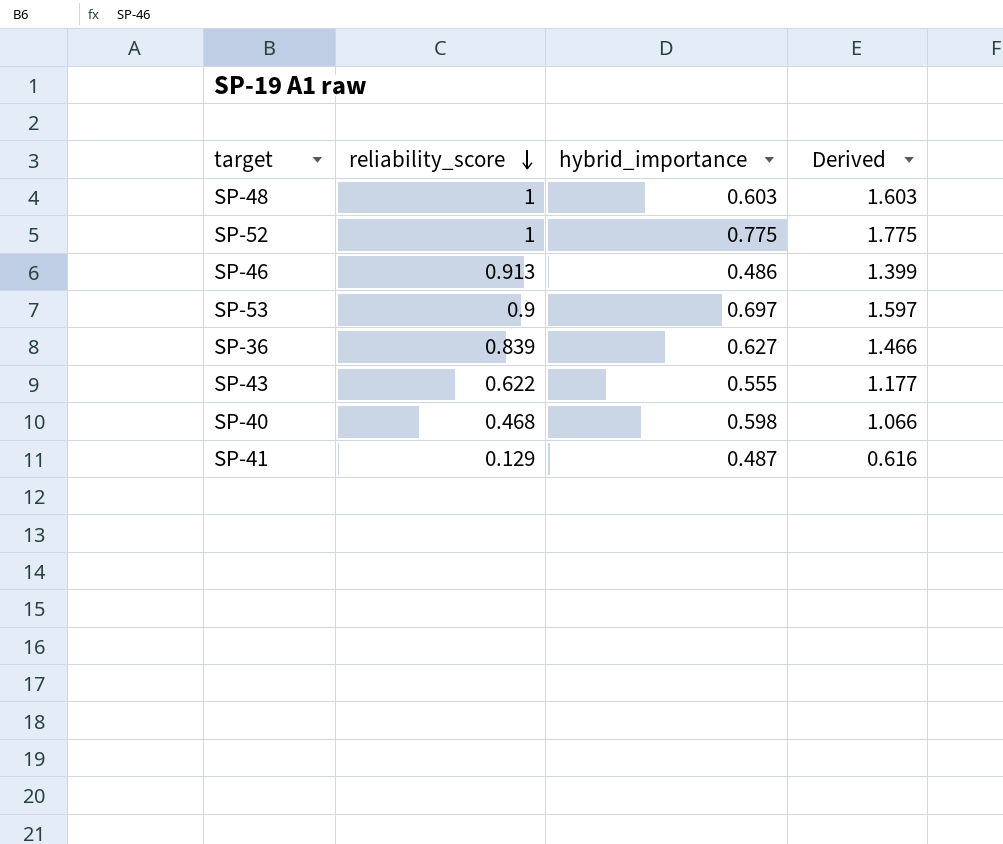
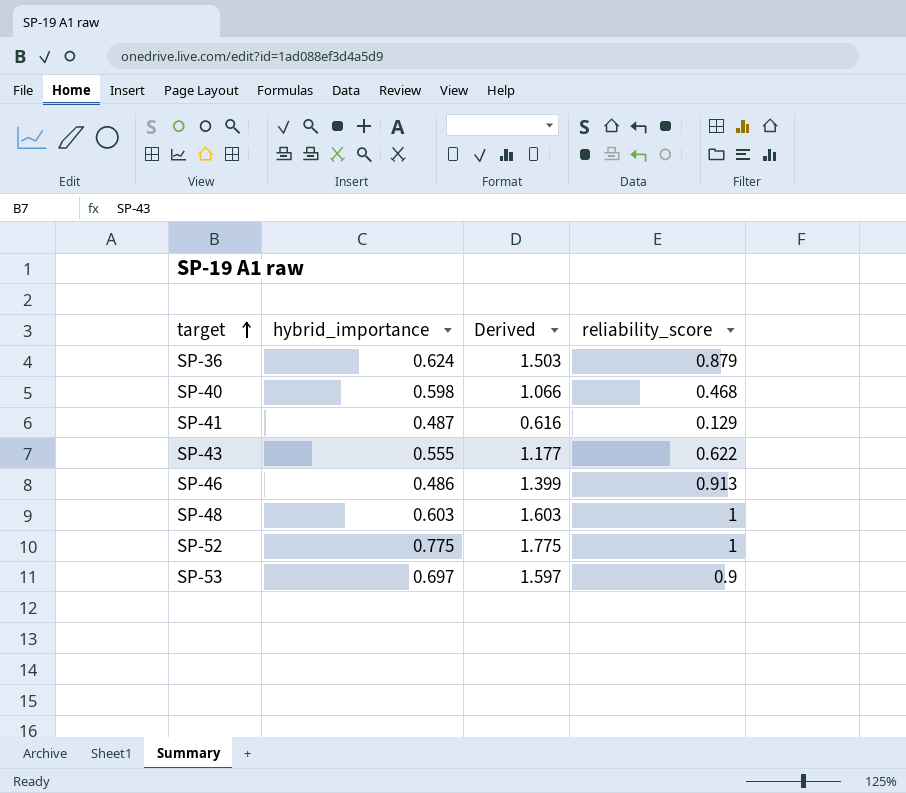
row order: reliability_score descending -> target ascending
column reliability_score | position: 2 -> 4
SP-36 | hybrid_importance: 0.627 -> 0.624
SP-36 | Derived: 1.466 -> 1.503
SP-36 | reliability_score: 0.839 -> 0.879

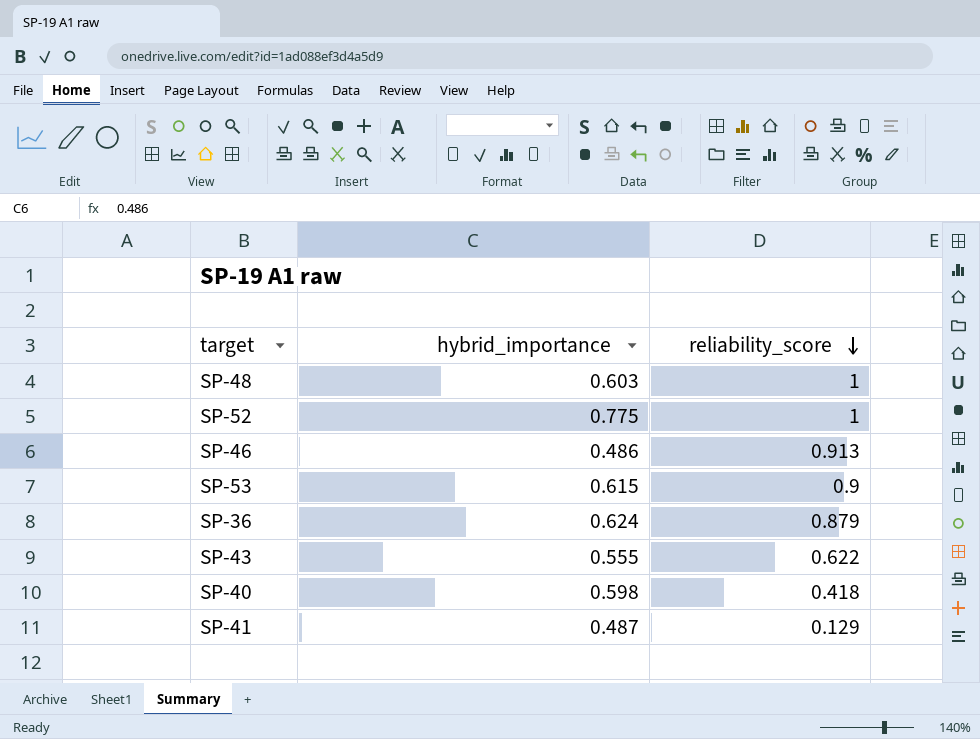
row order: target ascending -> reliability_score descending
column Derived | formula: [hybrid_importance] + [reliability_score] -> none
SP-53 | hybrid_importance: 0.697 -> 0.615
SP-40 | reliability_score: 0.468 -> 0.418

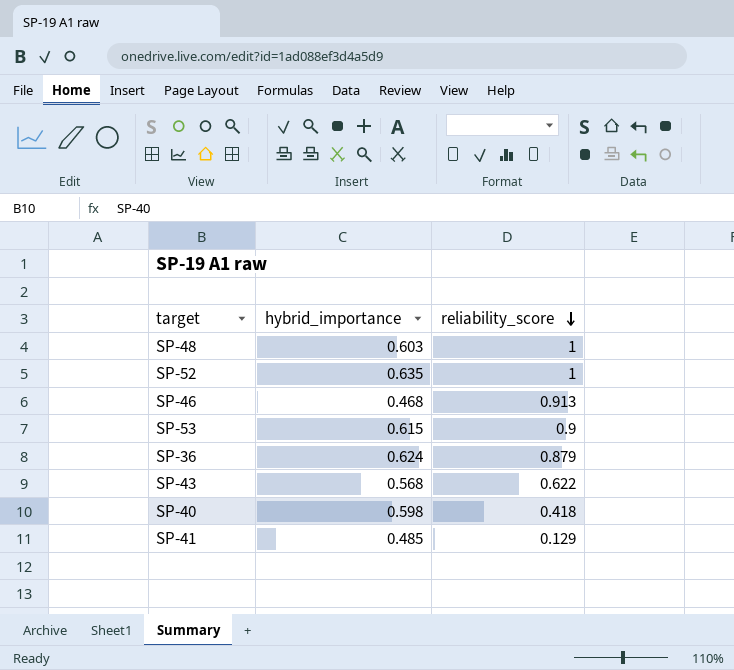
SP-52 | hybrid_importance: 0.775 -> 0.635
SP-46 | hybrid_importance: 0.486 -> 0.468
SP-43 | hybrid_importance: 0.555 -> 0.568
SP-41 | hybrid_importance: 0.487 -> 0.485

